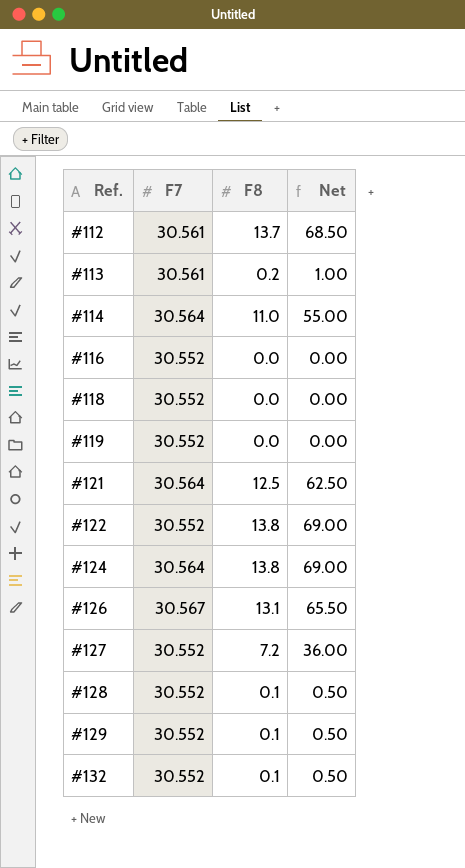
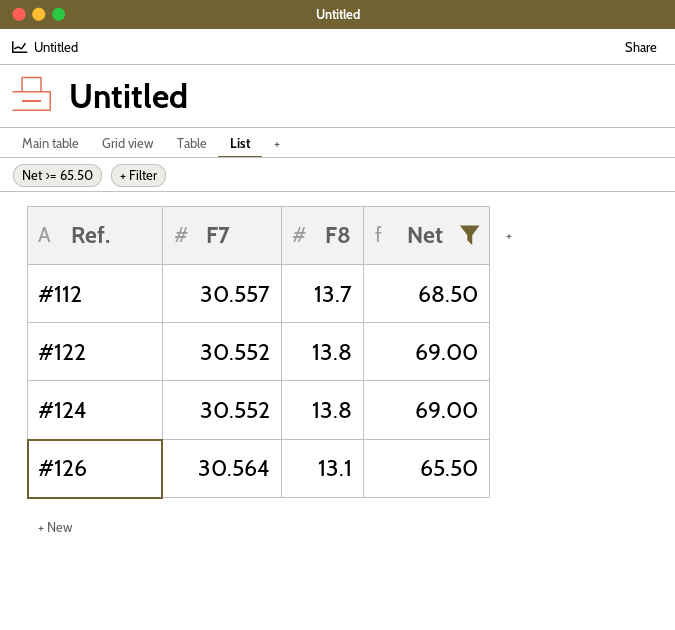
filter: none -> Net >= 65.50
#112 | F7: 30.561 -> 30.557
#124 | F7: 30.564 -> 30.552
#126 | F7: 30.567 -> 30.564

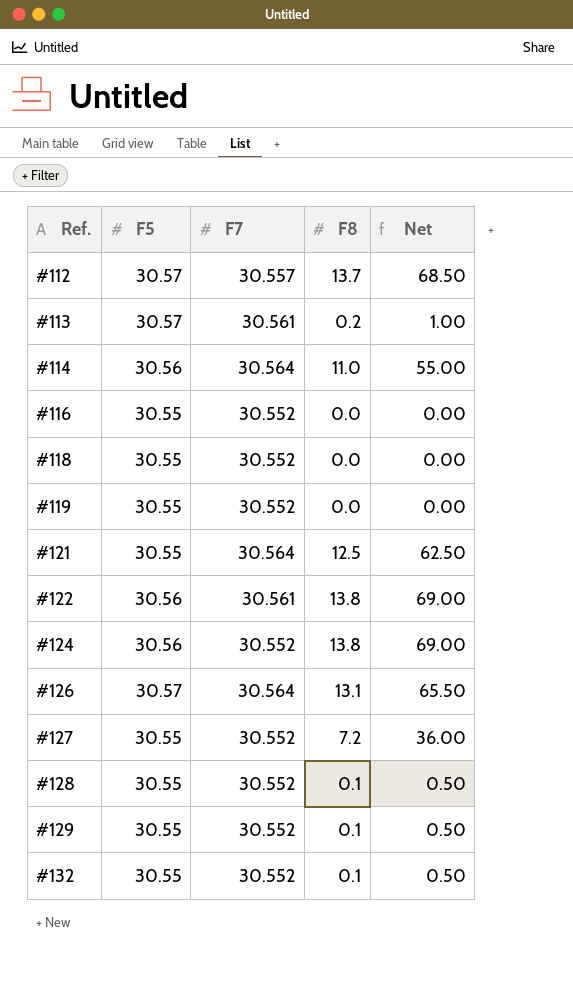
filter: Net >= 65.50 -> none
column F5 | position: none -> 2
#122 | F7: 30.552 -> 30.561

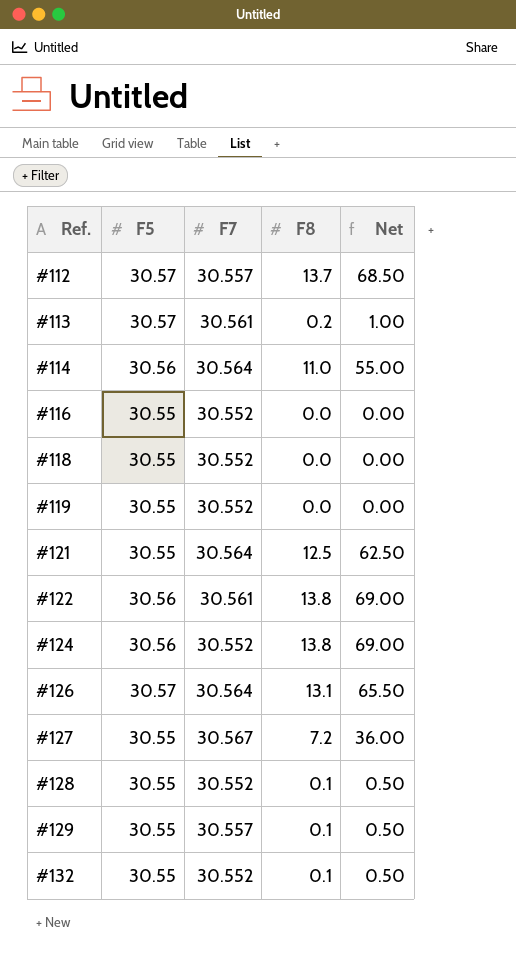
#127 | F7: 30.552 -> 30.567
#129 | F7: 30.552 -> 30.557

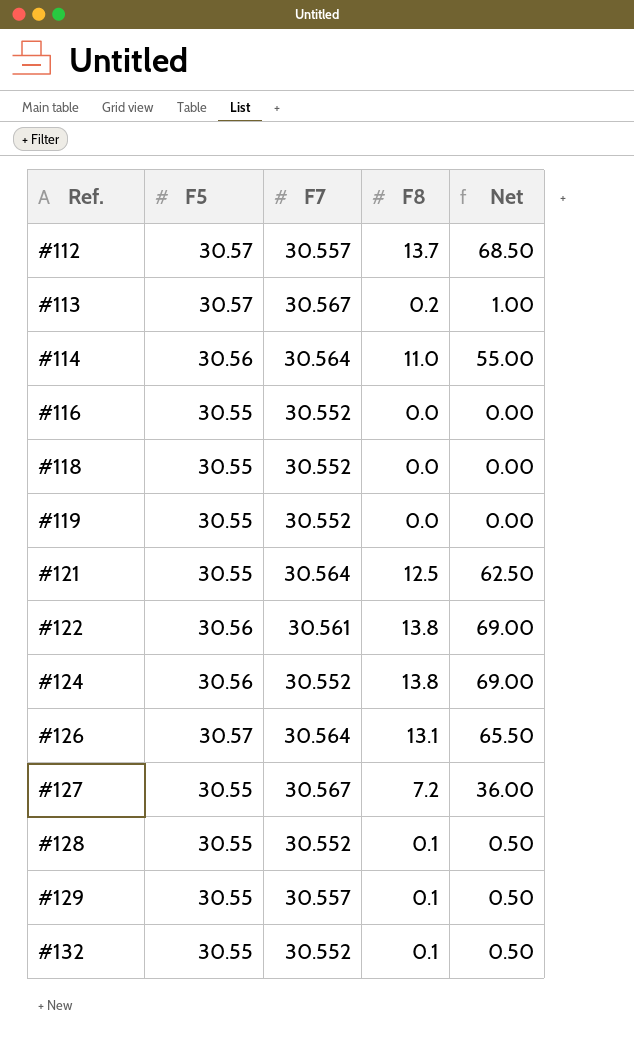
#113 | F7: 30.561 -> 30.567

